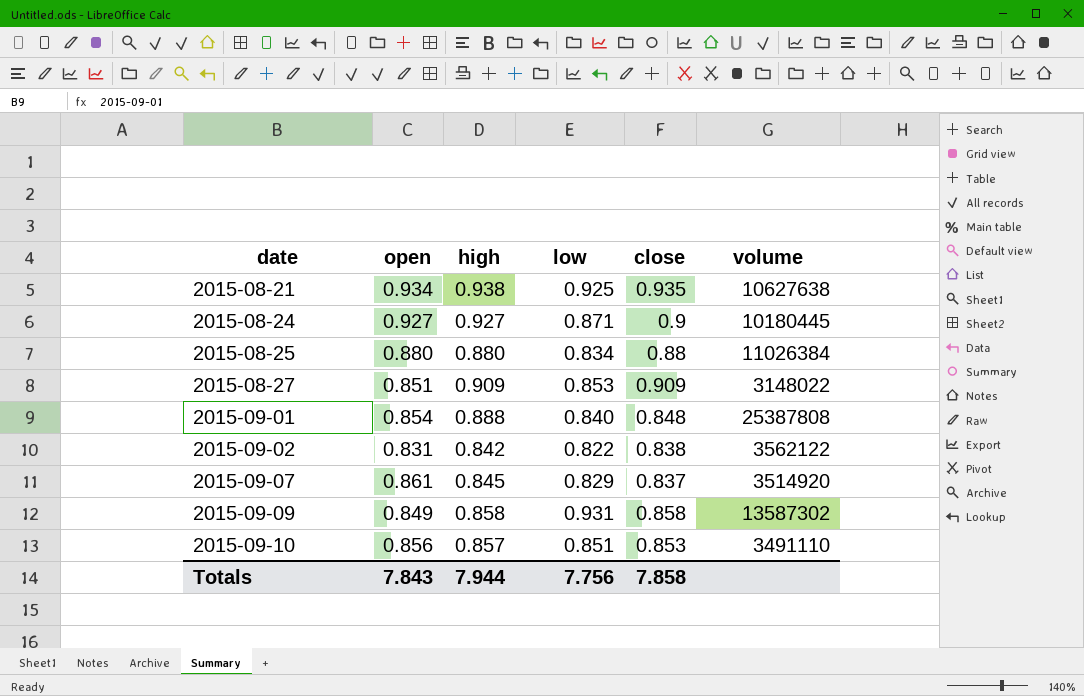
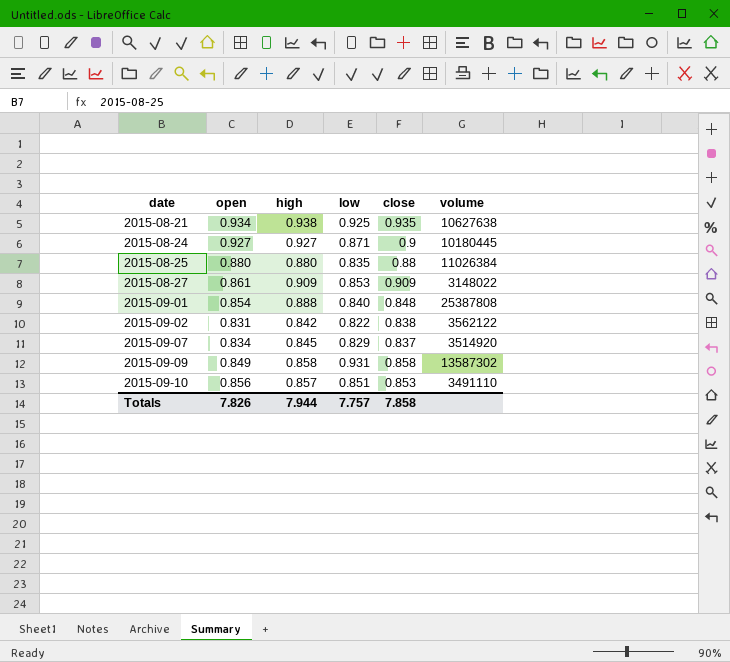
2015-08-25 | low: 0.834 -> 0.835
2015-08-27 | open: 0.851 -> 0.861
2015-09-07 | open: 0.861 -> 0.834
Totals | open: 7.843 -> 7.826
Totals | low: 7.756 -> 7.757

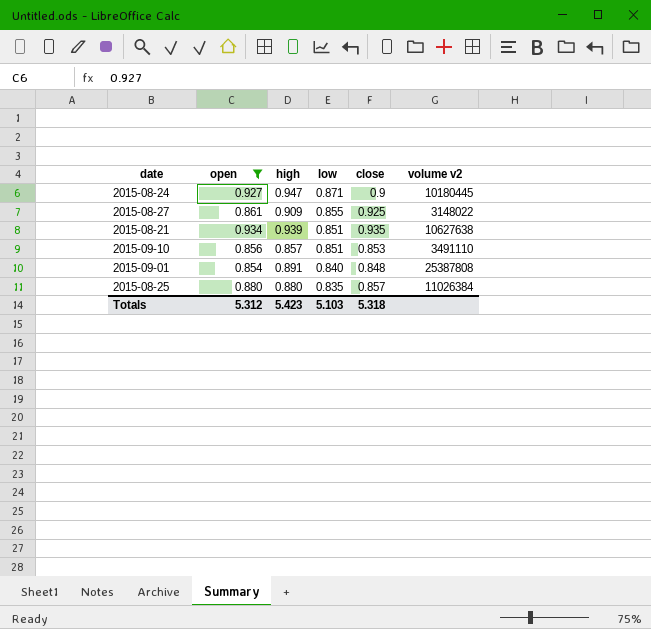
filter: none -> open >= 0.854
row order: date ascending -> low descending
column name: volume -> volume v2
2015-08-24 | high: 0.927 -> 0.947
2015-08-27 | low: 0.853 -> 0.855
2015-08-27 | close: 0.909 -> 0.925
2015-08-21 | high: 0.938 -> 0.939
2015-08-21 | low: 0.925 -> 0.851
2015-09-01 | high: 0.888 -> 0.891
2015-08-25 | close: 0.88 -> 0.857
Totals | open: 7.826 -> 5.312
Totals | high: 7.944 -> 5.423
Totals | low: 7.757 -> 5.103
Totals | close: 7.858 -> 5.318

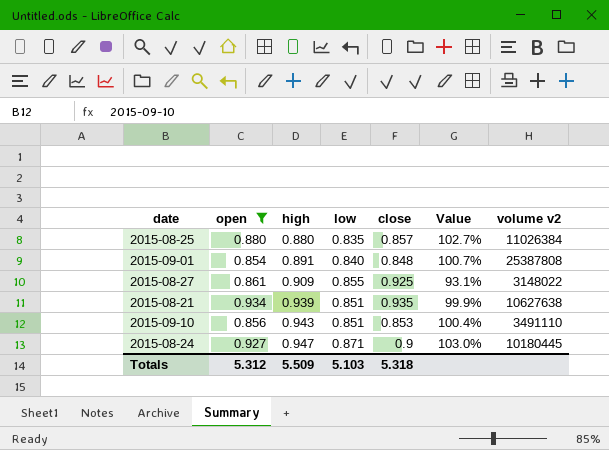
row order: low descending -> high ascending
column Value | formula: none -> [open] / [close]
2015-09-10 | high: 0.857 -> 0.943
Totals | high: 5.423 -> 5.509

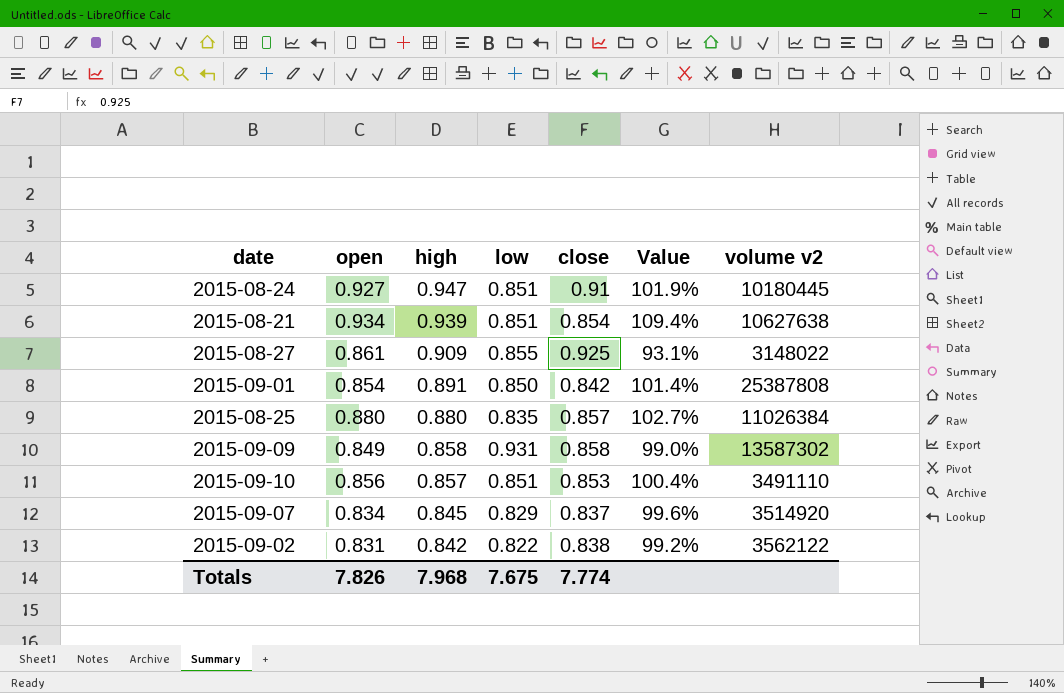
filter: open >= 0.854 -> none
row order: high ascending -> high descending
2015-08-24 | low: 0.871 -> 0.851
2015-08-24 | close: 0.9 -> 0.91
2015-08-24 | Value: 103.0% -> 101.9%
2015-08-21 | close: 0.935 -> 0.854
2015-08-21 | Value: 99.9% -> 109.4%
2015-09-01 | low: 0.840 -> 0.850
2015-09-01 | close: 0.848 -> 0.842
2015-09-01 | Value: 100.7% -> 101.4%
2015-09-10 | high: 0.943 -> 0.857
Totals | open: 5.312 -> 7.826
Totals | high: 5.509 -> 7.968
Totals | low: 5.103 -> 7.675
Totals | close: 5.318 -> 7.774

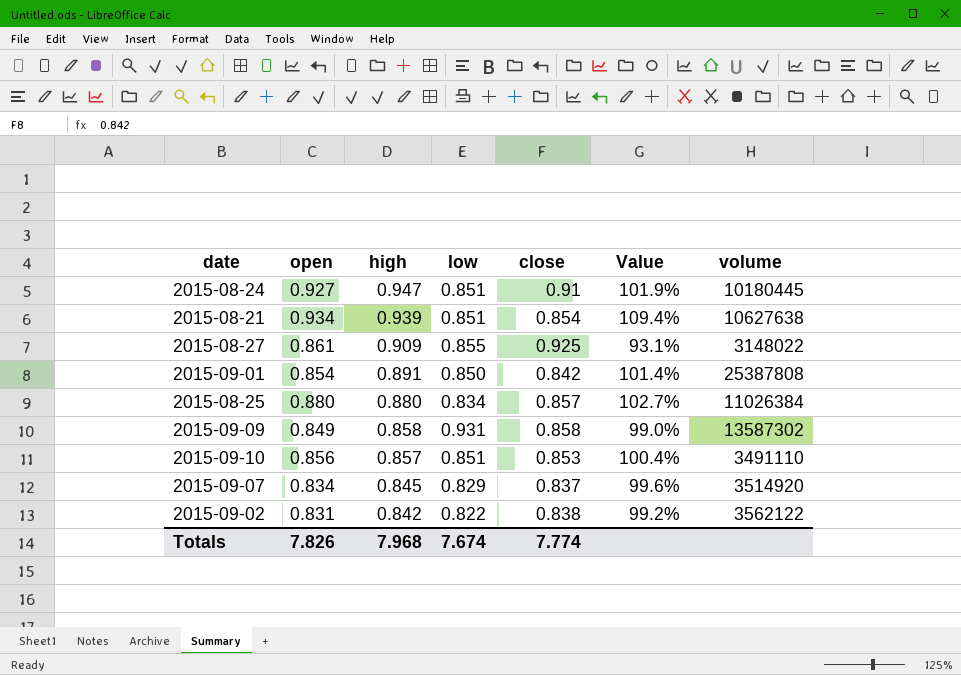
column name: volume v2 -> volume
2015-08-25 | low: 0.835 -> 0.834
Totals | low: 7.675 -> 7.674

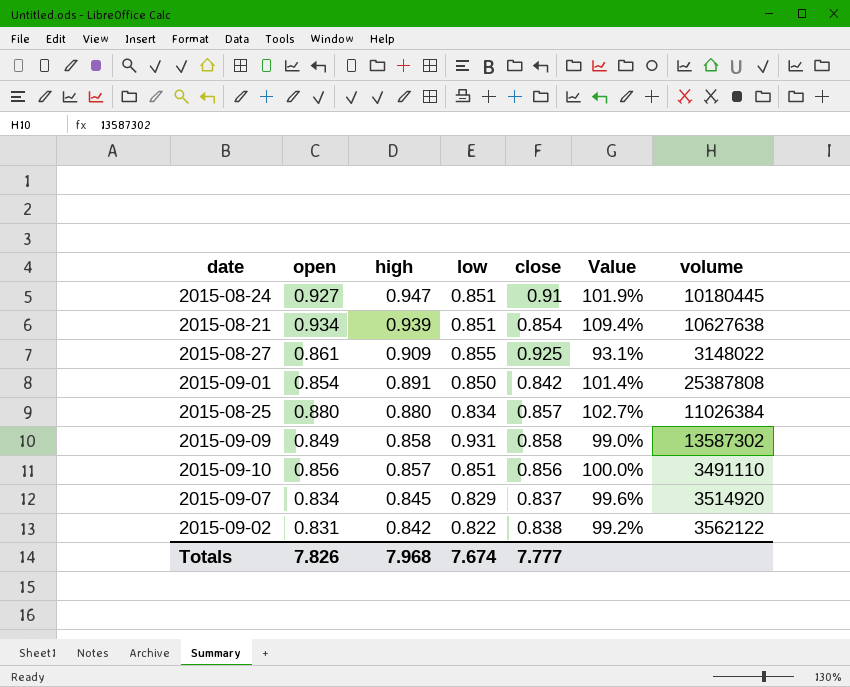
2015-09-10 | close: 0.853 -> 0.856
2015-09-10 | Value: 100.4% -> 100.0%
Totals | close: 7.774 -> 7.777

